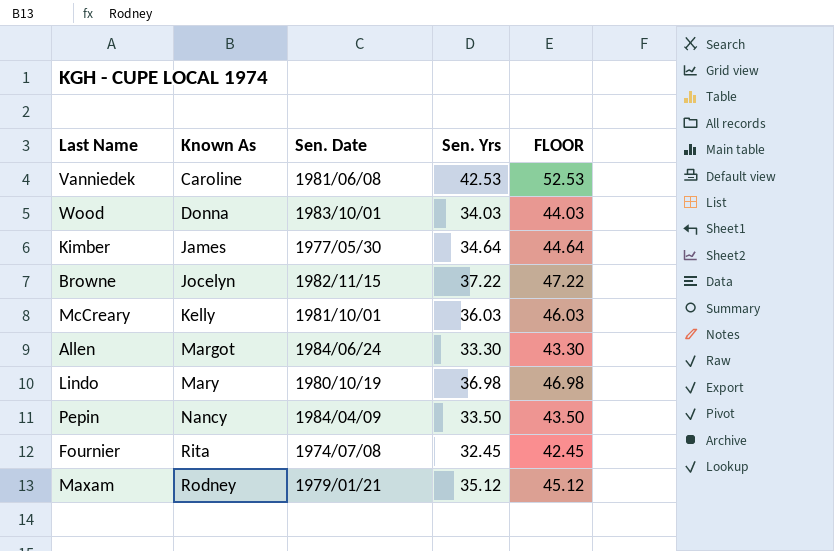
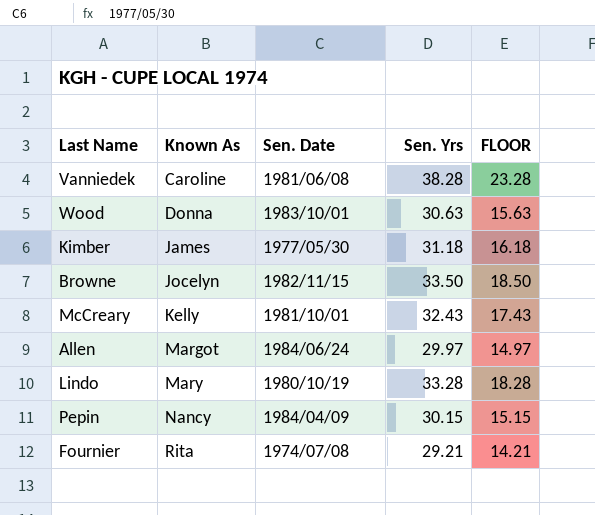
column FLOOR | formula: [Sen. Yrs] + 10 -> [Sen. Yrs] - 15
row Maxam: Rodney | 1979/01/21 | 35.12 | 45.12 -> none
Vanniedek | Sen. Yrs: 42.53 -> 38.28
Wood | Sen. Yrs: 34.03 -> 30.63
Kimber | Sen. Yrs: 34.64 -> 31.18
Browne | Sen. Yrs: 37.22 -> 33.50
McCreary | Sen. Yrs: 36.03 -> 32.43
Allen | Sen. Yrs: 33.30 -> 29.97
Lindo | Sen. Yrs: 36.98 -> 33.28
Pepin | Sen. Yrs: 33.50 -> 30.15
Fournier | Sen. Yrs: 32.45 -> 29.21

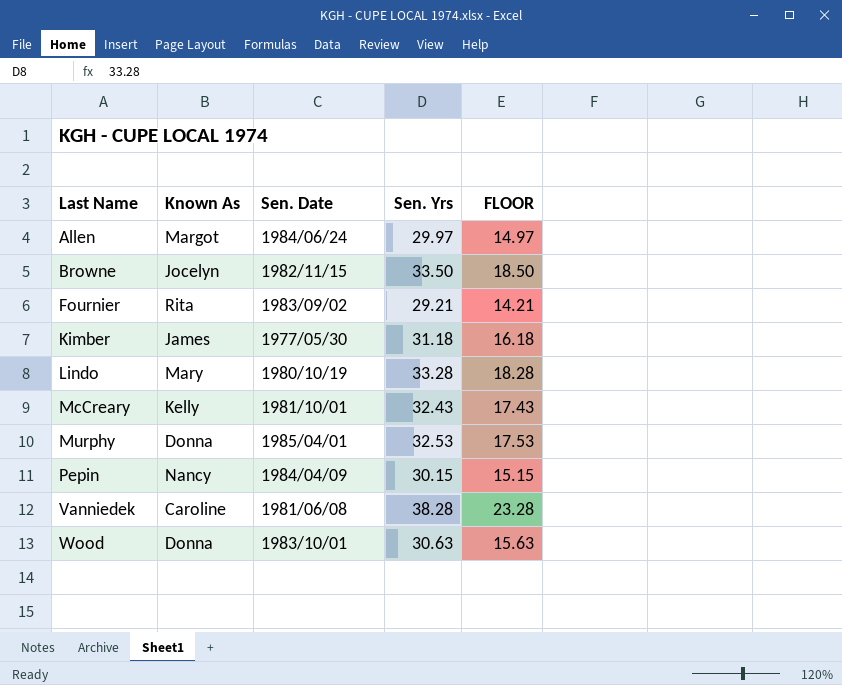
row order: Known As ascending -> Last Name ascending
Fournier | Sen. Date: 1974/07/08 -> 1983/09/02
row Murphy: none -> Donna | 1985/04/01 | 32.53 | 17.53

